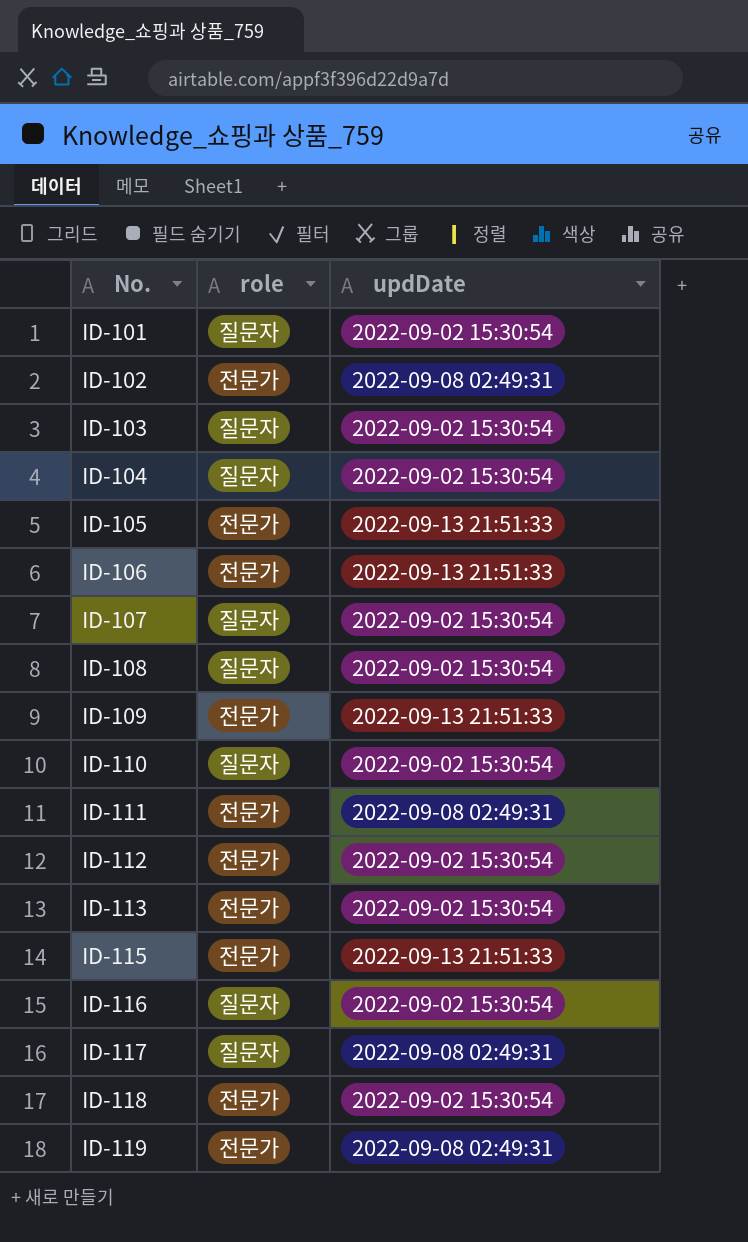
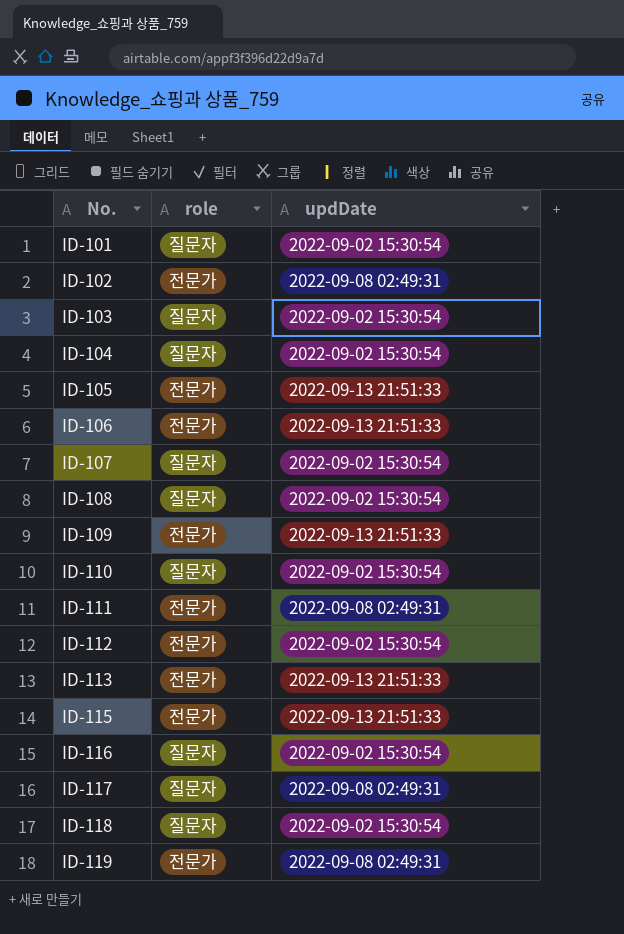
ID-113 | updDate: 2022-09-02 15:30:54 -> 2022-09-13 21:51:33
ID-118 | role: 전문가 -> 질문자

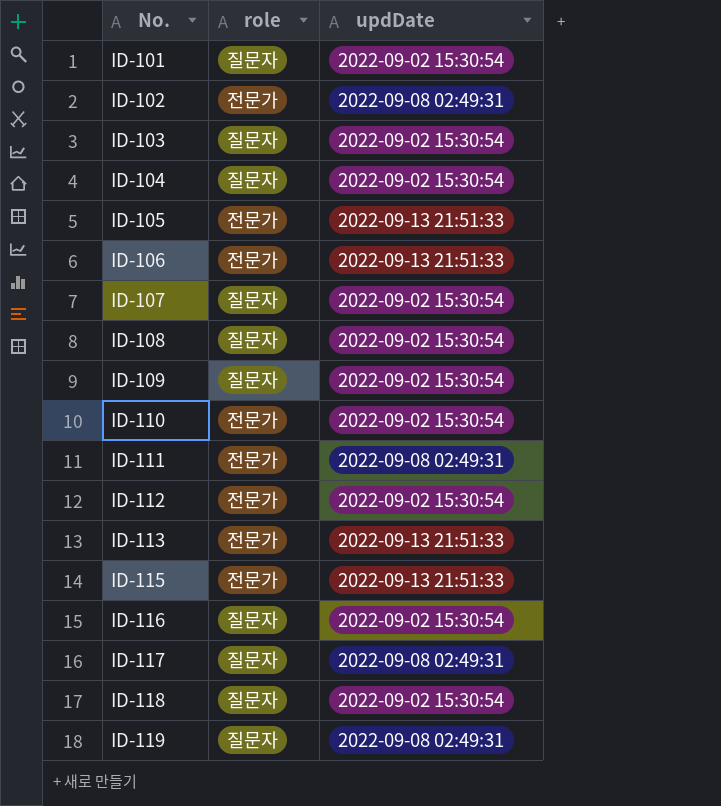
ID-109 | role: 전문가 -> 질문자
ID-109 | updDate: 2022-09-13 21:51:33 -> 2022-09-02 15:30:54
ID-110 | role: 질문자 -> 전문가
ID-119 | role: 전문가 -> 질문자

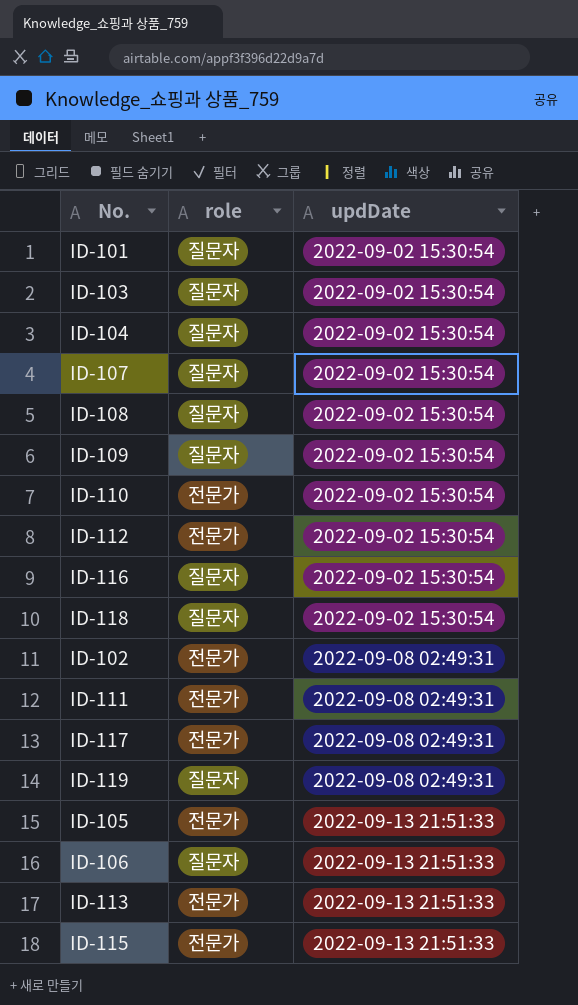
row order: No. ascending -> updDate ascending
ID-117 | role: 질문자 -> 전문가
ID-106 | role: 전문가 -> 질문자

